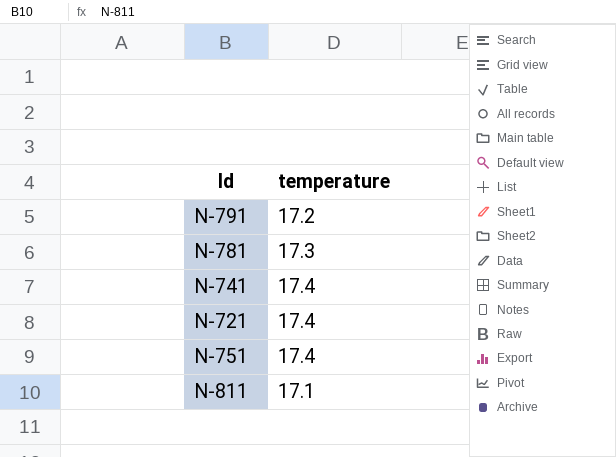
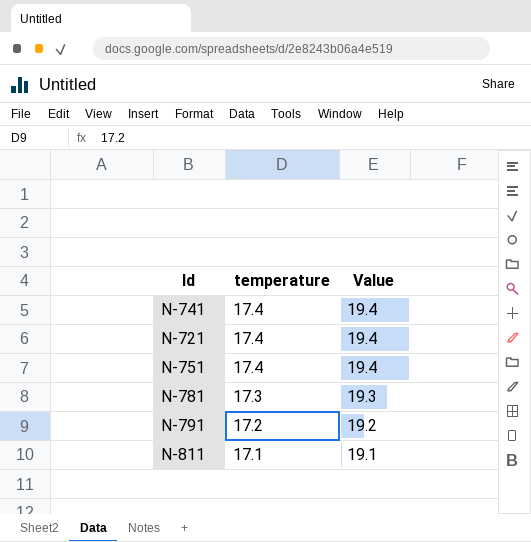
row order: none -> temperature descending
column Value | formula: none -> [temperature] + 2

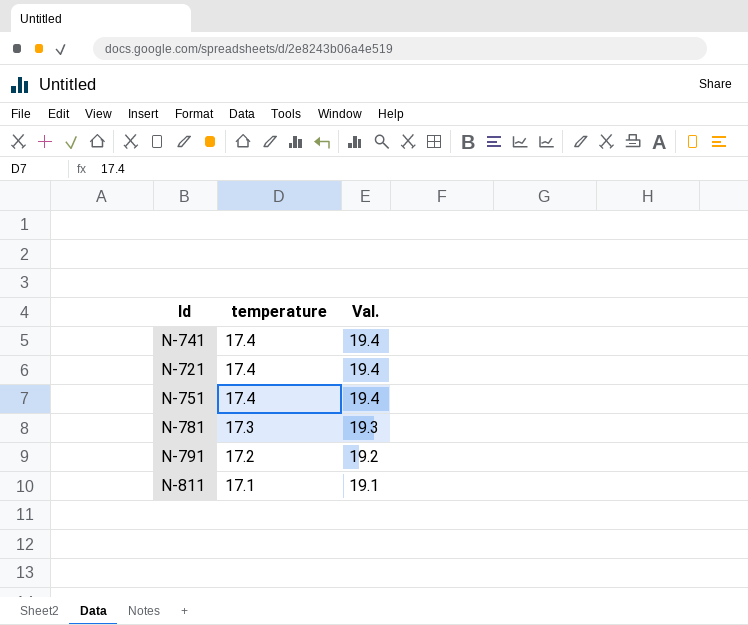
column name: Value -> Val.

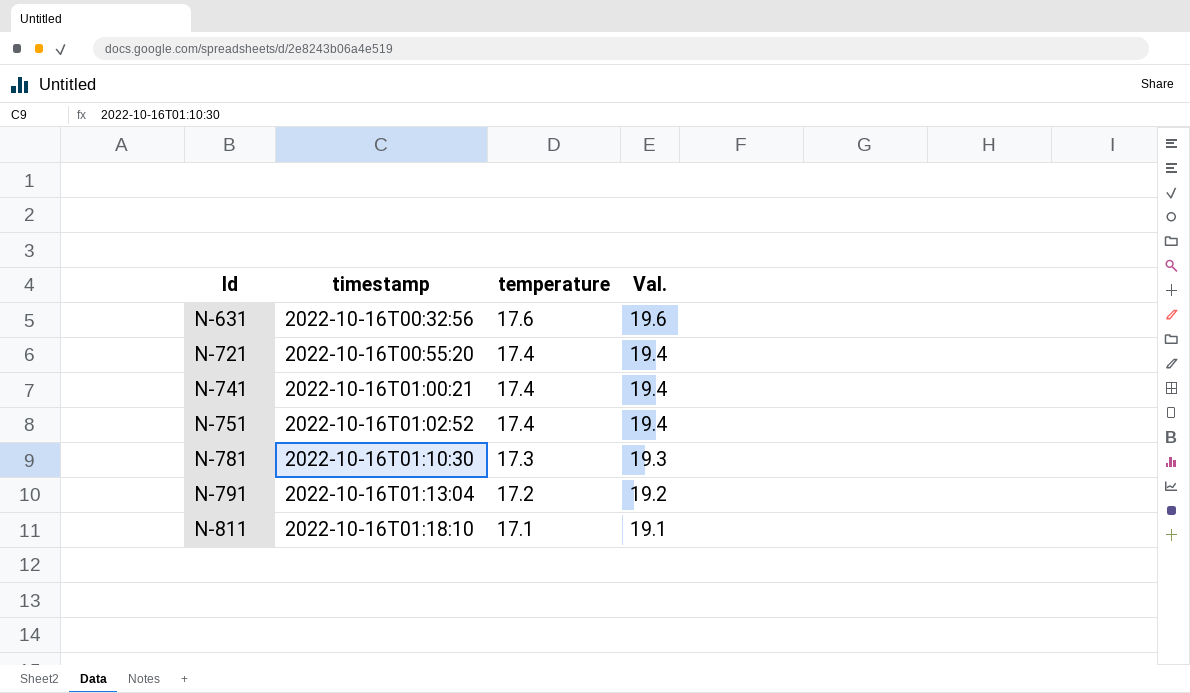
row order: temperature descending -> Id ascending
column timestamp | position: none -> 2
row N-631: none -> 2022-10-16T00:32:56 | 17.6 | 19.6

